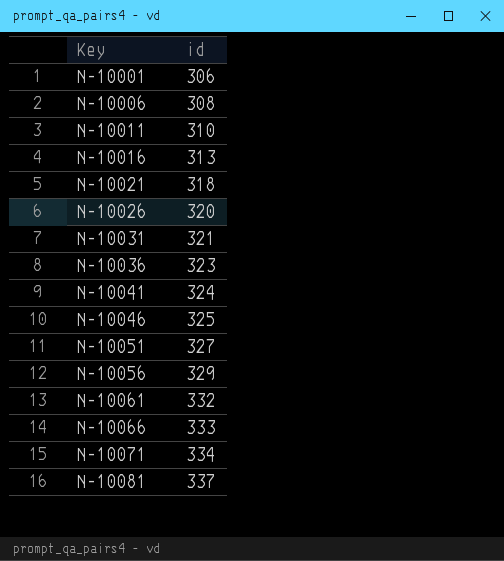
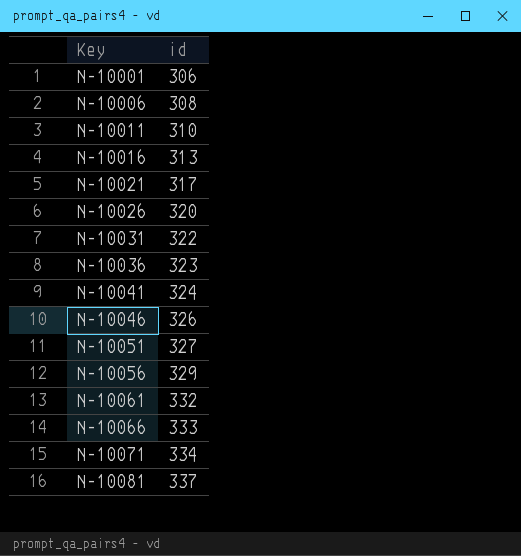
N-10021 | id: 318 -> 317
N-10031 | id: 321 -> 322
N-10046 | id: 325 -> 326

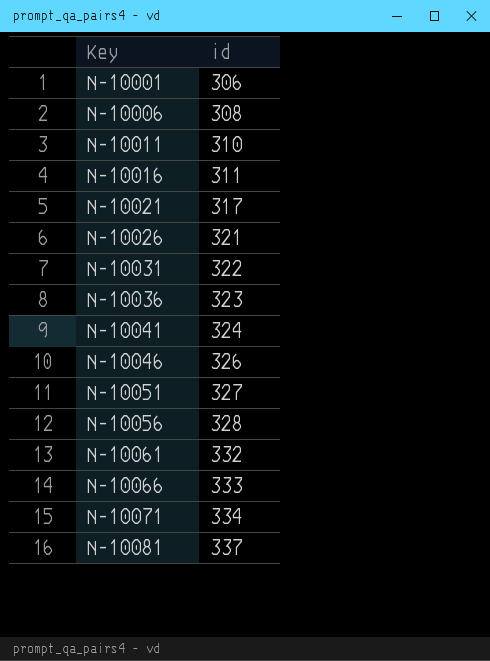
N-10016 | id: 313 -> 311
N-10026 | id: 320 -> 321
N-10056 | id: 329 -> 328

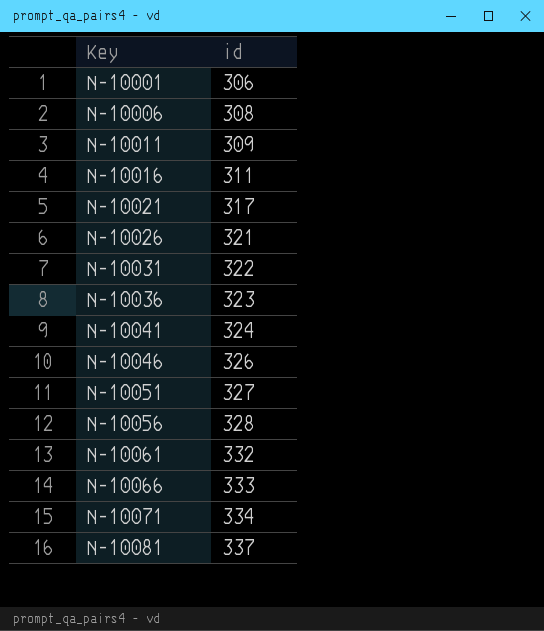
N-10011 | id: 310 -> 309

